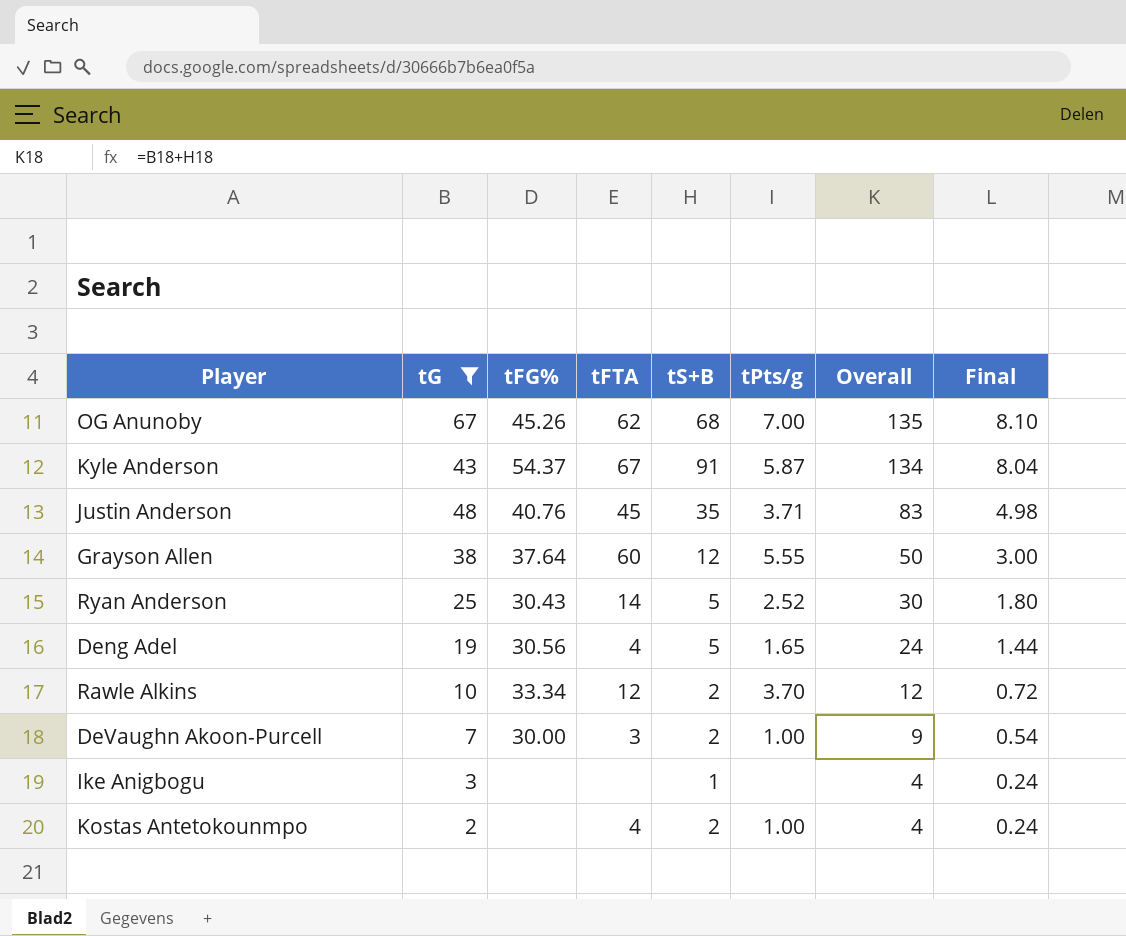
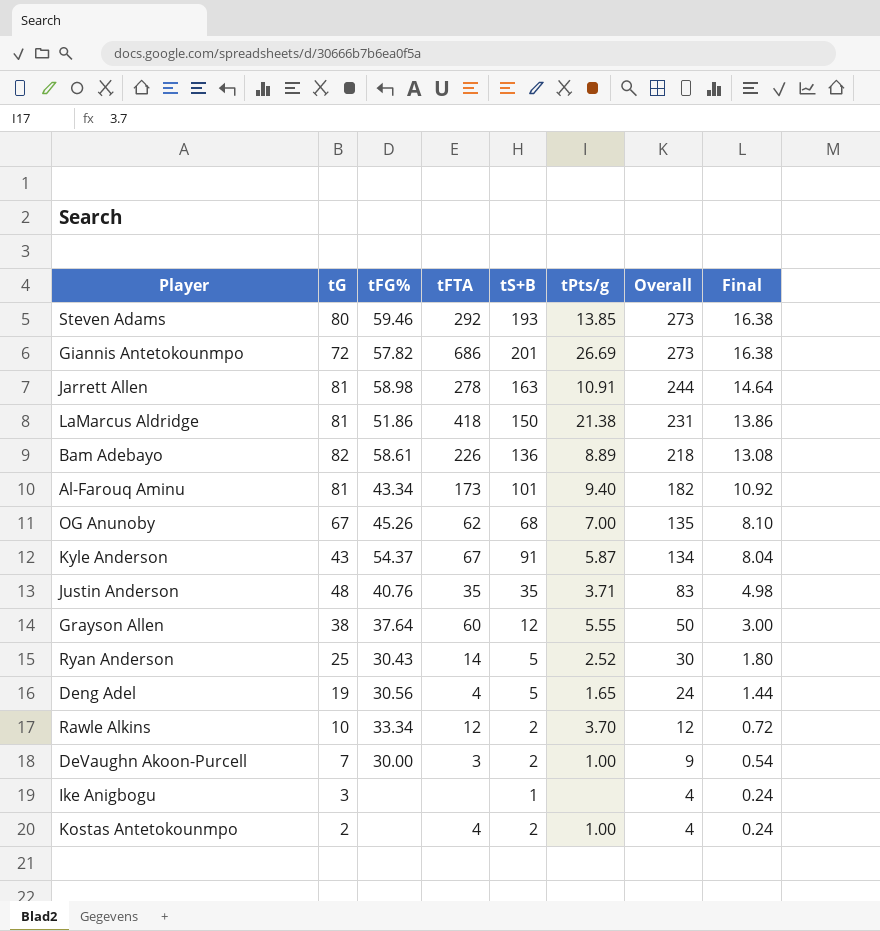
filter: tG <= 67 -> none
Justin Anderson | tFTA: 45 -> 35

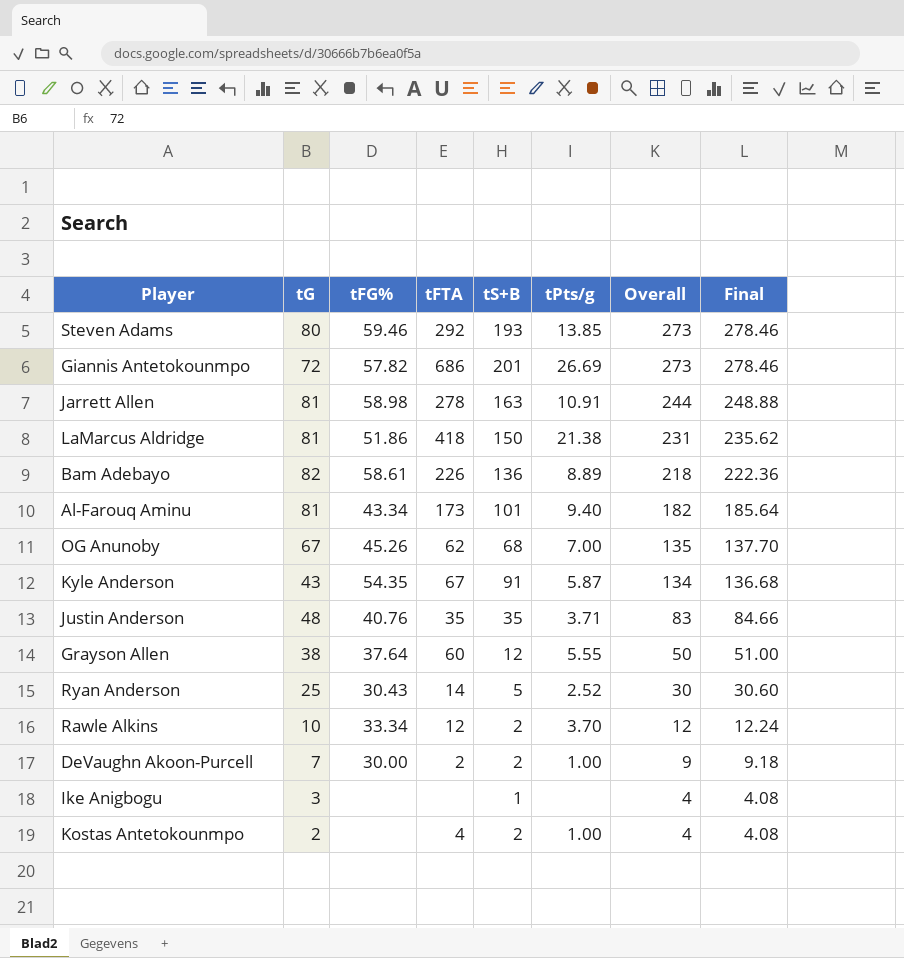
column Final | formula: [Overall] * 0.06 -> [Overall] * 1.02
row Deng Adel: 19 | 30.56 | 4 | 5 | 1.65 | 24 | 1.44 -> none
Kyle Anderson | tFG%: 54.37 -> 54.35
DeVaughn Akoon-Purcell | tFTA: 3 -> 2

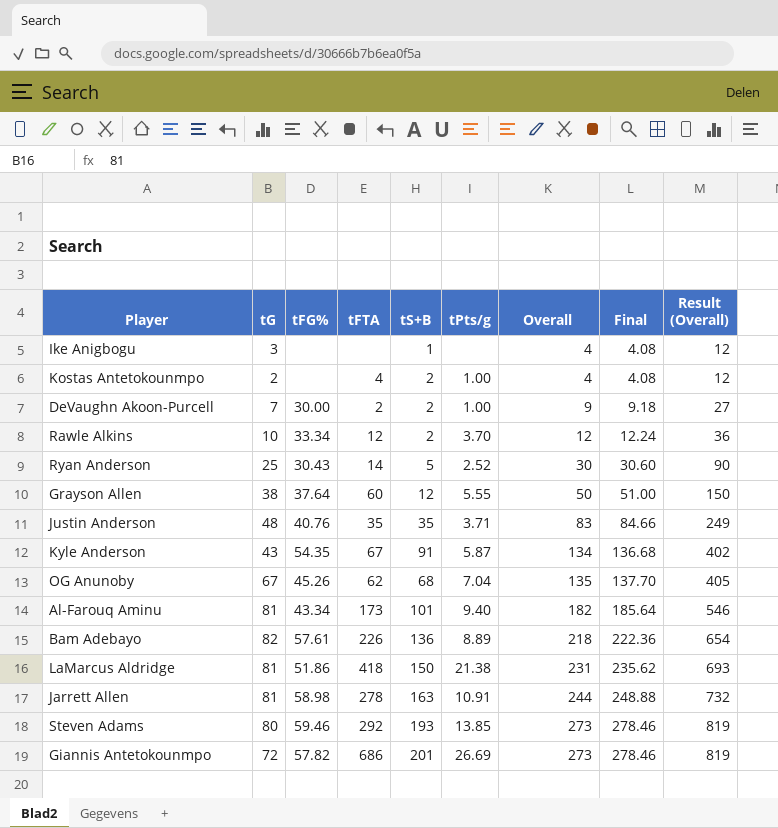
row order: Overall descending -> Overall ascending
column Result (Overall) | formula: none -> [Overall] * 3
OG Anunoby | tPts/g: 7.00 -> 7.04
Bam Adebayo | tFG%: 58.61 -> 57.61

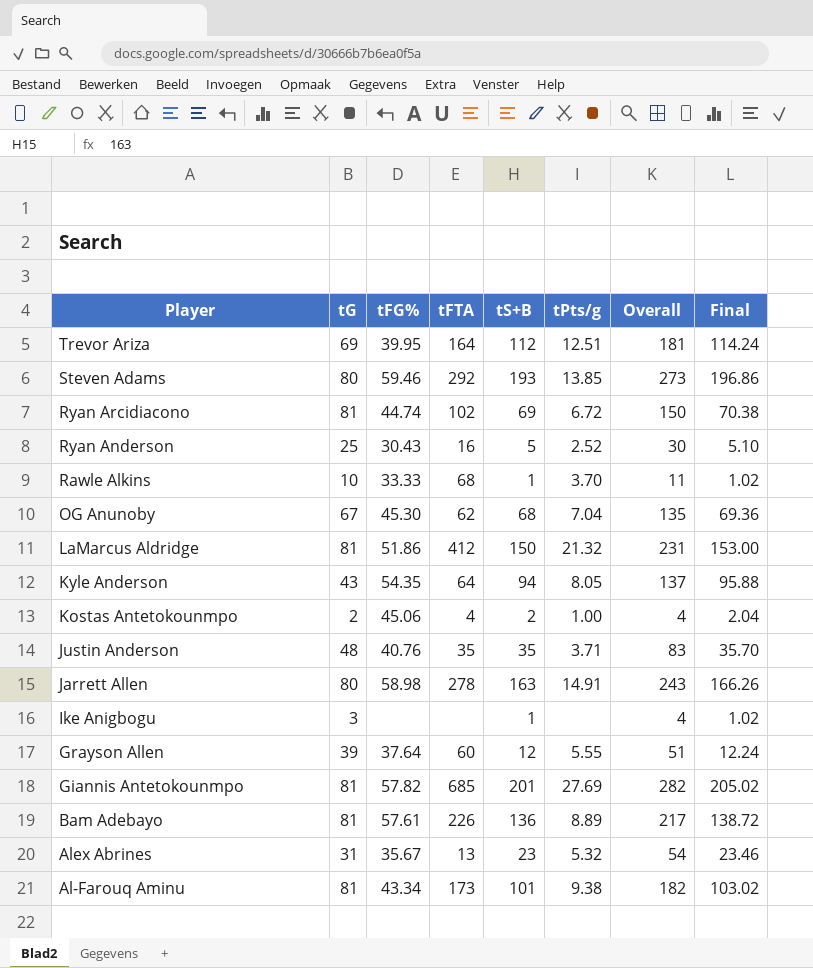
row order: Overall ascending -> Player descending
column Result (Overall) | formula: [Overall] * 3 -> none
column Final | formula: [Overall] * 1.02 -> [tS+B] * 1.02
row DeVaughn Akoon-Purcell: 7 | 30.00 | 2 | 2 | 1.00 | 9 | 9.18 | 27 -> none
row Trevor Ariza: none -> 69 | 39.95 | 164 | 112 | 12.51 | 181 | 114.24
row Ryan Arcidiacono: none -> 81 | 44.74 | 102 | 69 | 6.72 | 150 | 70.38
Ryan Anderson | tFTA: 14 -> 16
Rawle Alkins | tFG%: 33.34 -> 33.33
Rawle Alkins | tFTA: 12 -> 68
Rawle Alkins | tS+B: 2 -> 1
Rawle Alkins | Overall: 12 -> 11
OG Anunoby | tFG%: 45.26 -> 45.30
LaMarcus Aldridge | tFTA: 418 -> 412
LaMarcus Aldridge | tPts/g: 21.38 -> 21.32
Kyle Anderson | tFTA: 67 -> 64
Kyle Anderson | tS+B: 91 -> 94
Kyle Anderson | tPts/g: 5.87 -> 8.05
Kyle Anderson | Overall: 134 -> 137
Kostas Antetokounmpo | tFG%: none -> 45.06
Jarrett Allen | tG: 81 -> 80
Jarrett Allen | tPts/g: 10.91 -> 14.91
Jarrett Allen | Overall: 244 -> 243
Grayson Allen | tG: 38 -> 39
Grayson Allen | Overall: 50 -> 51
Giannis Antetokounmpo | tG: 72 -> 81
Giannis Antetokounmpo | tFTA: 686 -> 685
Giannis Antetokounmpo | tPts/g: 26.69 -> 27.69
Giannis Antetokounmpo | Overall: 273 -> 282
Bam Adebayo | tG: 82 -> 81
Bam Adebayo | Overall: 218 -> 217
row Alex Abrines: none -> 31 | 35.67 | 13 | 23 | 5.32 | 54 | 23.46
Al-Farouq Aminu | tPts/g: 9.40 -> 9.38

